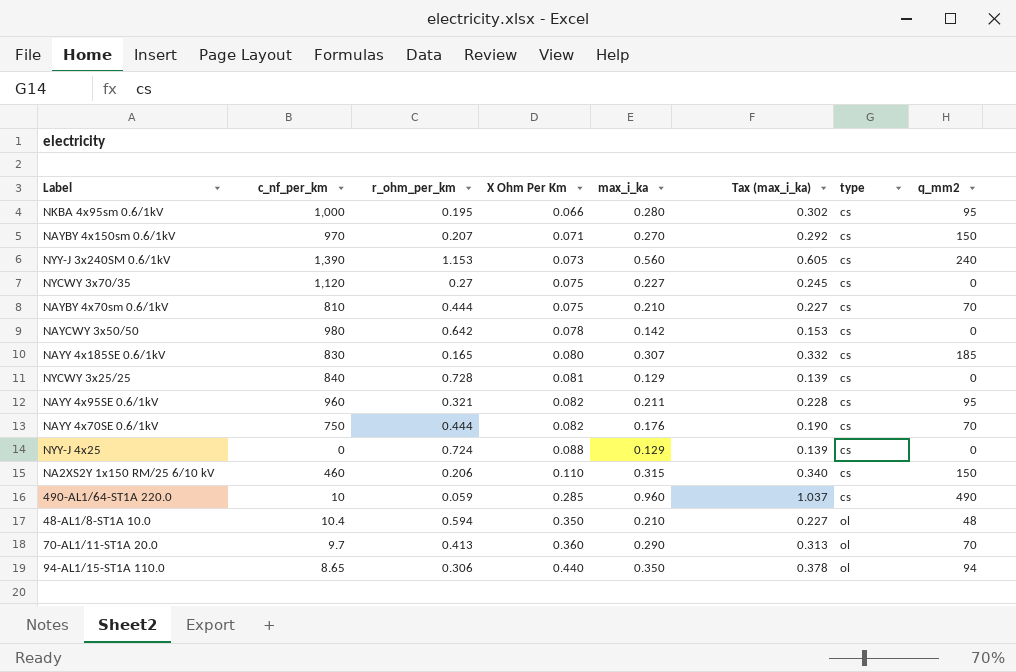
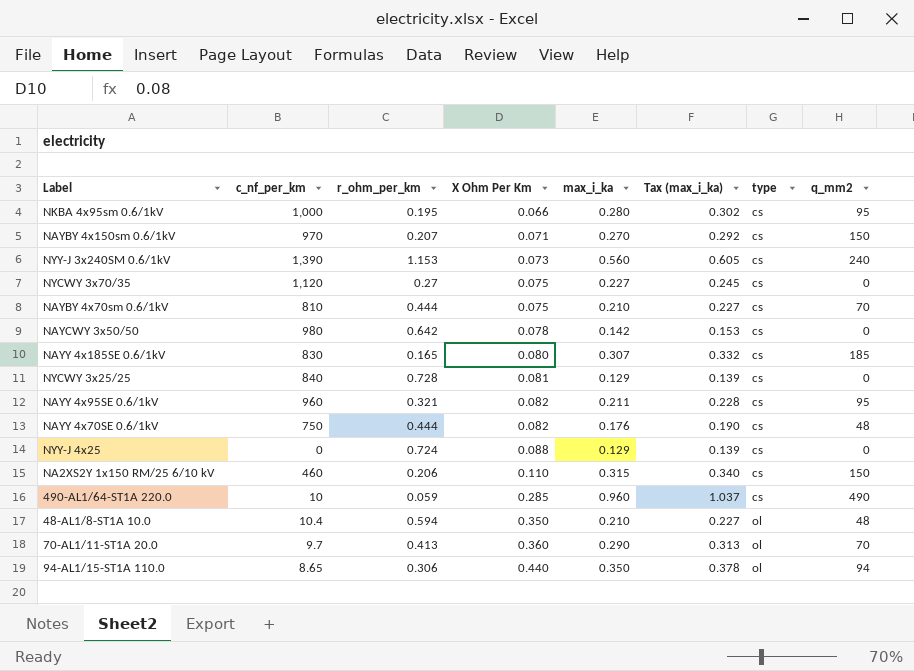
NAYY 4x70SE 0.6/1kV | q_mm2: 70 -> 48

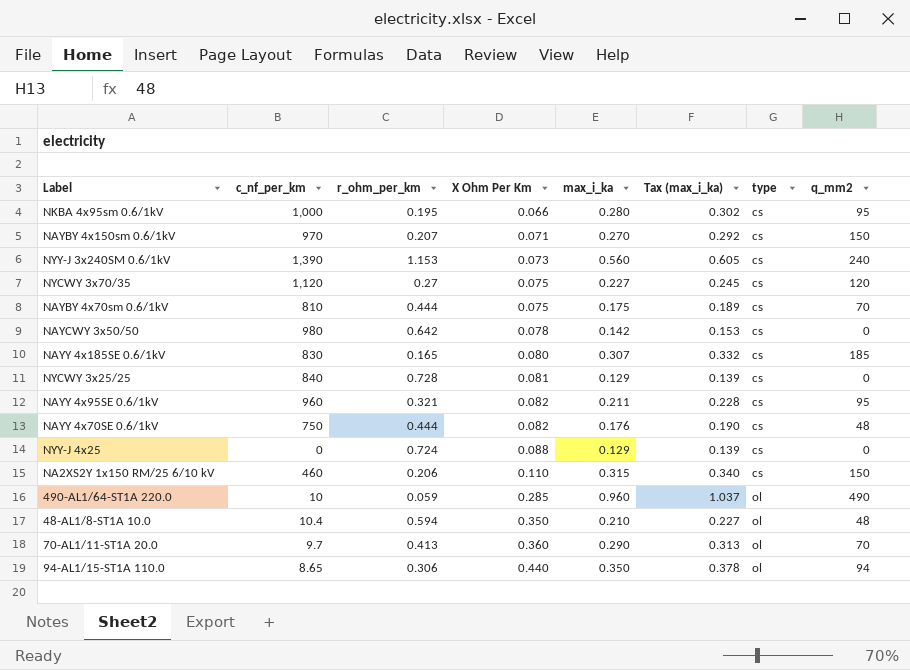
NYCWY 3x70/35 | q_mm2: 0 -> 120
NAYBY 4x70sm 0.6/1kV | max_i_ka: 0.210 -> 0.175
NAYBY 4x70sm 0.6/1kV | Tax (max_i_ka): 0.227 -> 0.189
490-AL1/64-ST1A 220.0 | type: cs -> ol

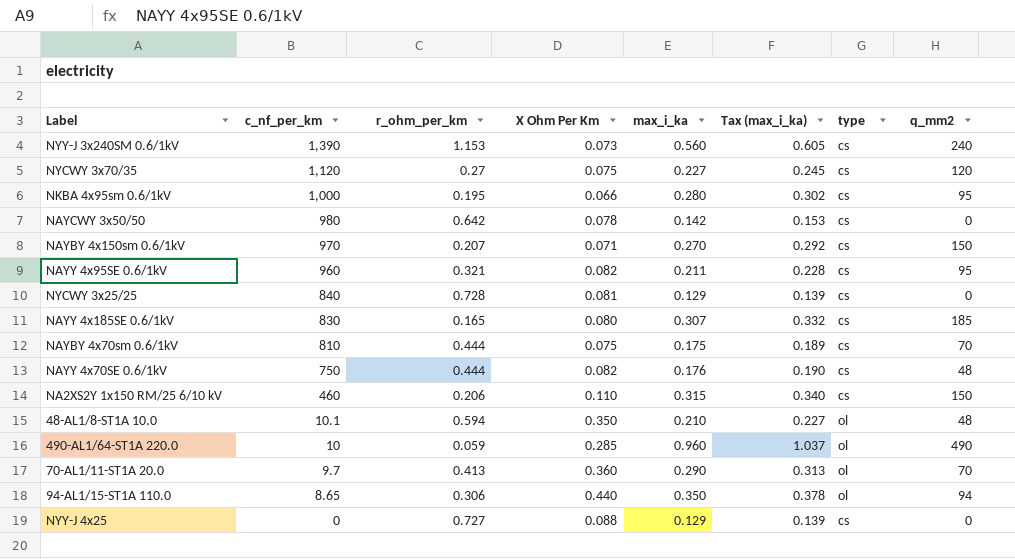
row order: X Ohm Per Km ascending -> c_nf_per_km descending
48-AL1/8-ST1A 10.0 | c_nf_per_km: 10.4 -> 10.1
NYY-J 4x25 | r_ohm_per_km: 0.724 -> 0.727

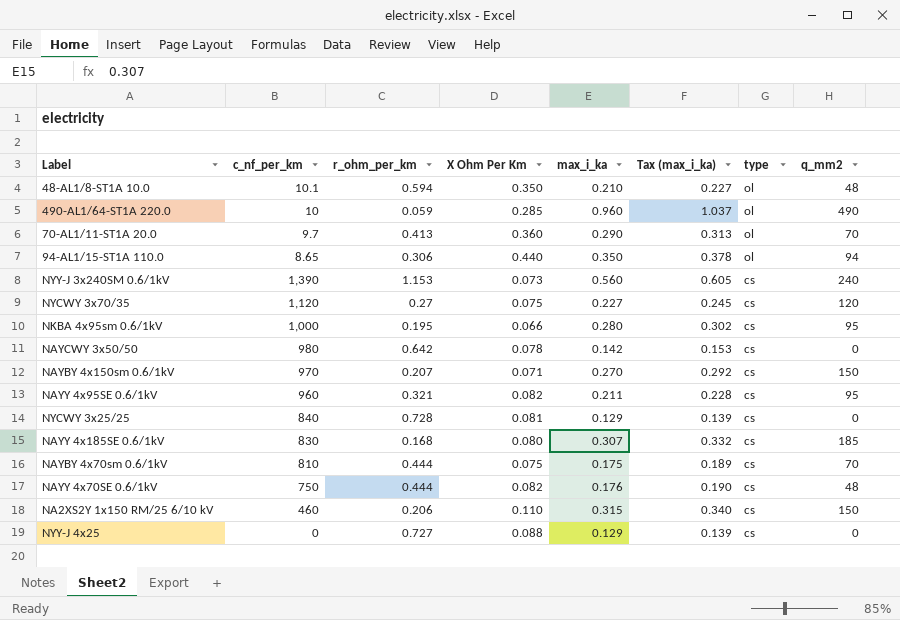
row order: c_nf_per_km descending -> type descending
NAYY 4x185SE 0.6/1kV | r_ohm_per_km: 0.165 -> 0.168

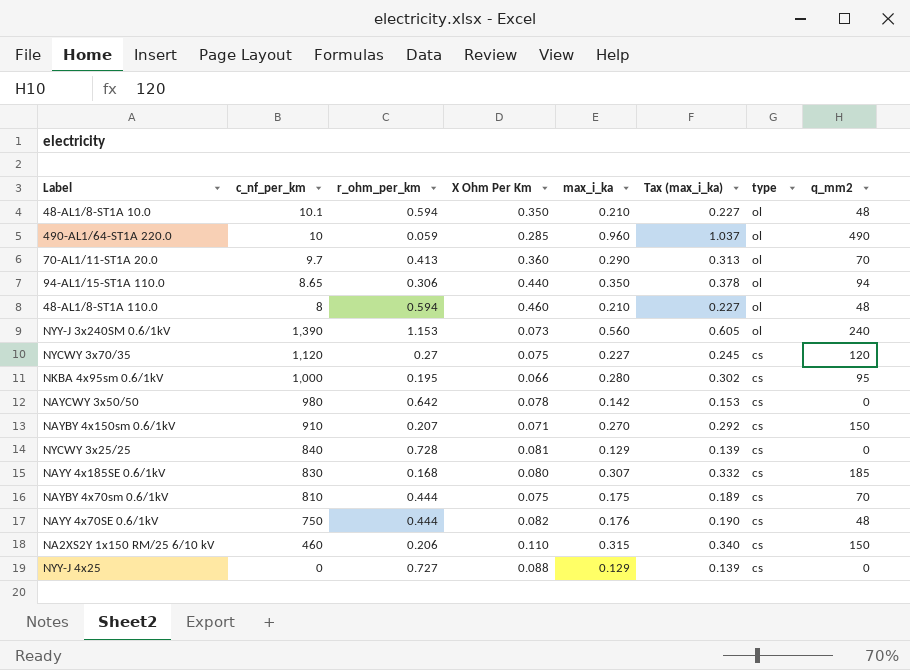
row NAYY 4x95SE 0.6/1kV: 960 | 0.321 | 0.082 | 0.211 | 0.228 | cs | 95 -> none
row 48-AL1/8-ST1A 110.0: none -> 8 | 0.594 | 0.460 | 0.210 | 0.227 | ol | 48
NYY-J 3x240SM 0.6/1kV | type: cs -> ol
NAYBY 4x150sm 0.6/1kV | c_nf_per_km: 970 -> 910

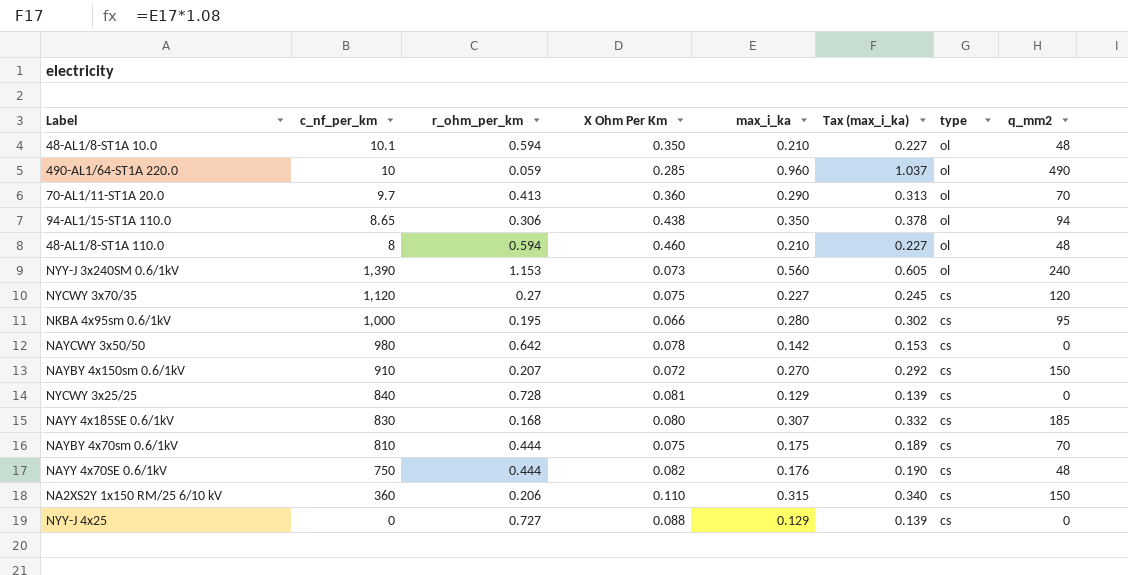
94-AL1/15-ST1A 110.0 | X Ohm Per Km: 0.440 -> 0.438
NAYBY 4x150sm 0.6/1kV | X Ohm Per Km: 0.071 -> 0.072
NA2XS2Y 1x150 RM/25 6/10 kV | c_nf_per_km: 460 -> 360

